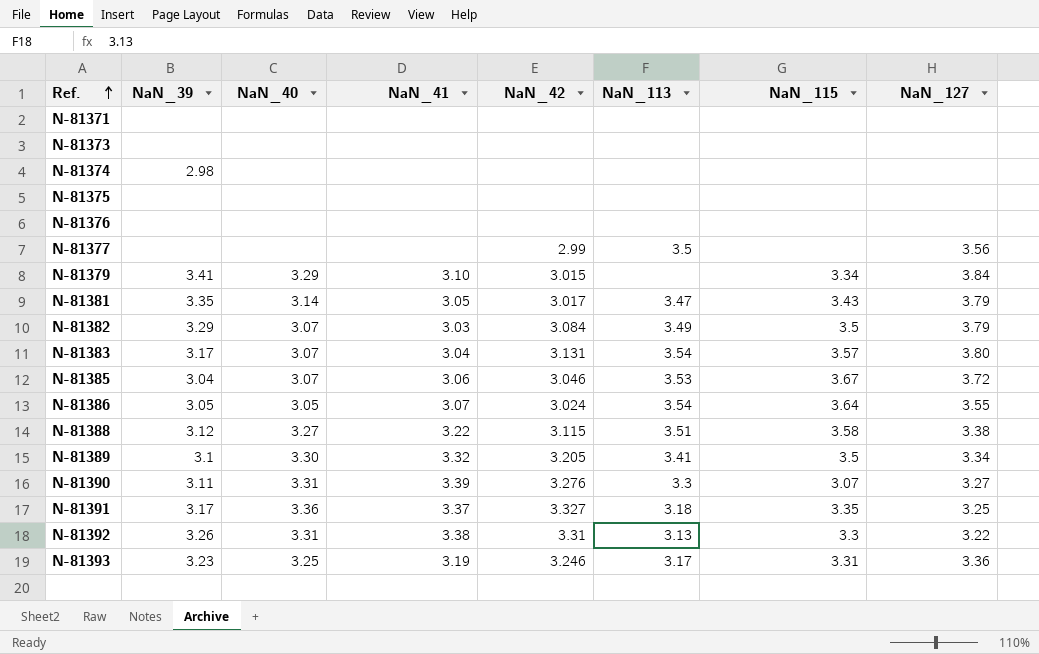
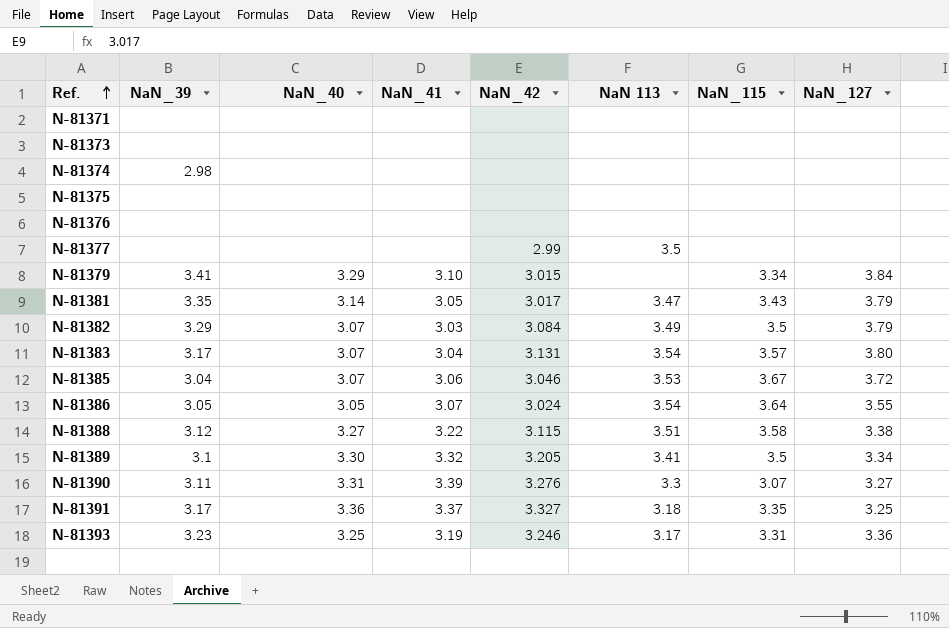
column name: NaN_113 -> NaN 113
row N-81392: 3.26 | 3.31 | 3.38 | 3.31 | 3.13 | 3.3 | 3.22 -> none
N-81377 | NaN_127: 3.56 -> none

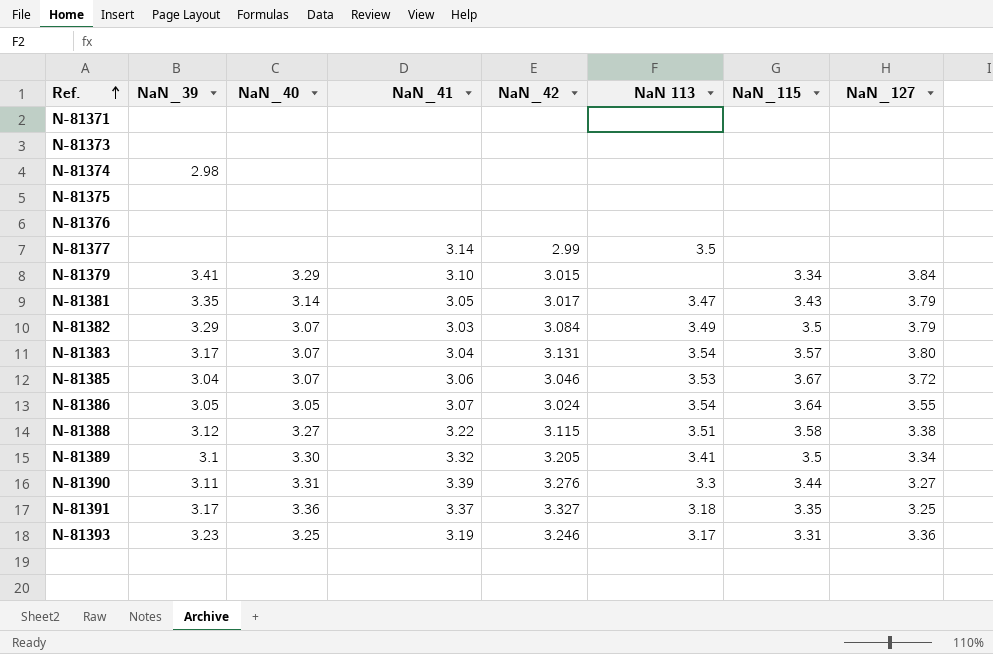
N-81377 | NaN_41: none -> 3.14
N-81390 | NaN_115: 3.07 -> 3.44

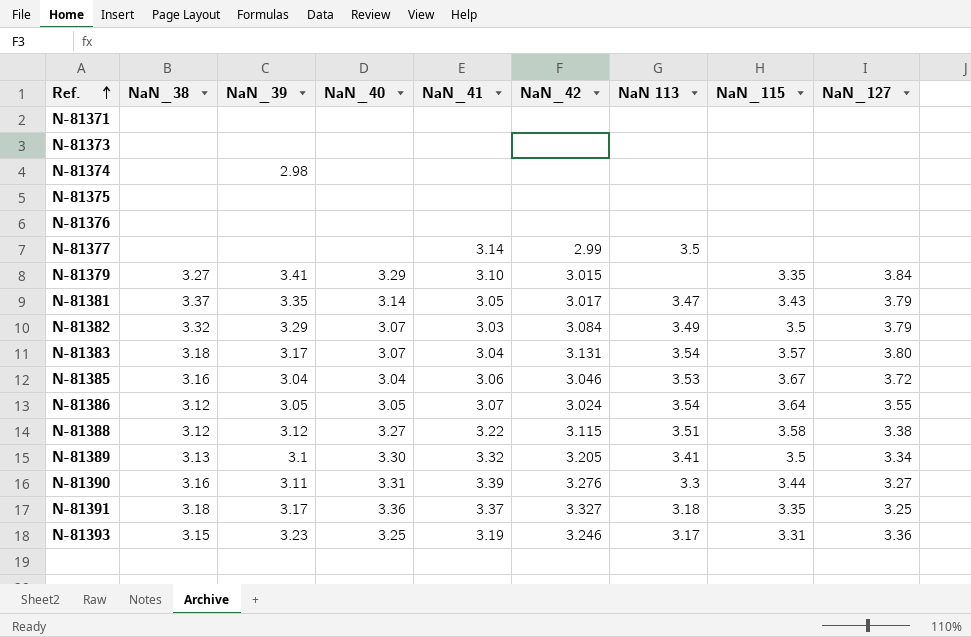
column NaN_38 | position: none -> 2
N-81379 | NaN_115: 3.34 -> 3.35
N-81385 | NaN_40: 3.07 -> 3.04

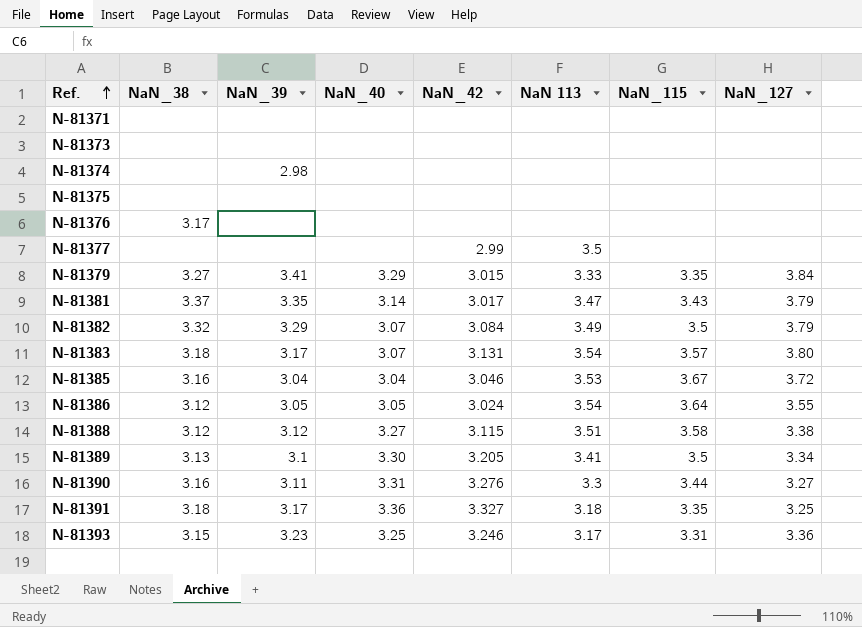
column NaN_41 | position: 5 -> none
N-81376 | NaN_38: none -> 3.17
N-81379 | NaN 113: none -> 3.33

